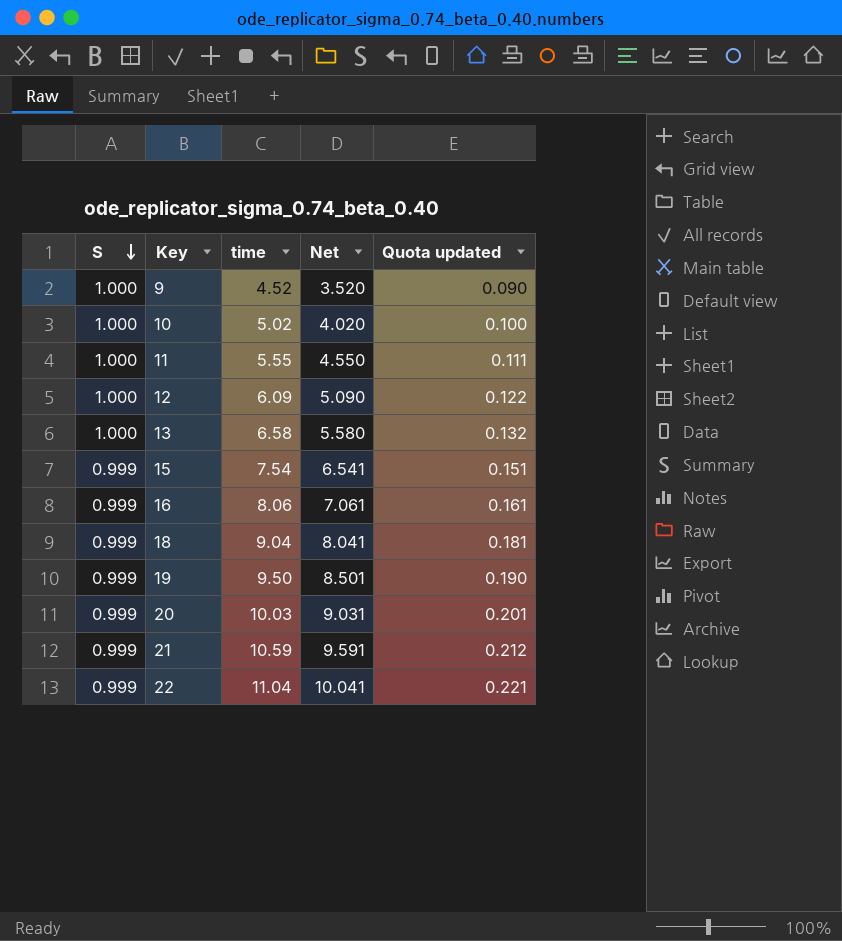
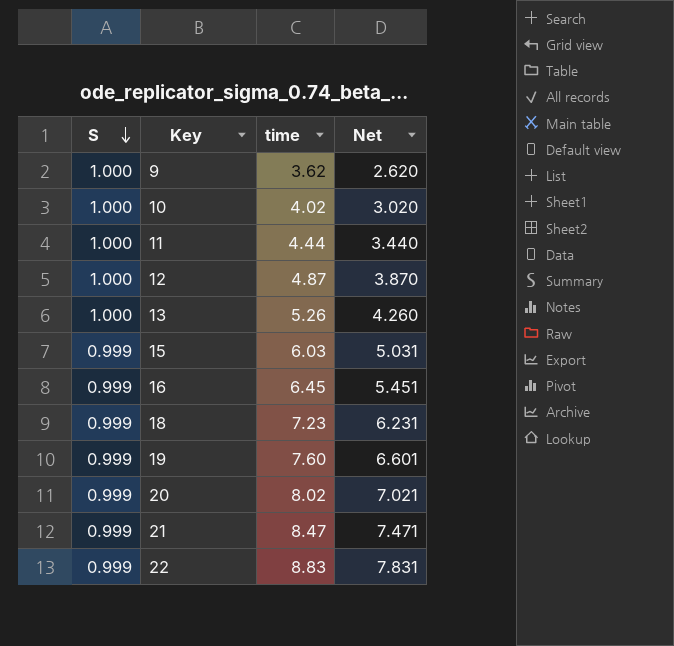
column Quota updated | formula: [time] * 0.02 -> none
9 | time: 4.52 -> 3.62
9 | Net: 3.520 -> 2.620
10 | time: 5.02 -> 4.02
10 | Net: 4.020 -> 3.020
11 | time: 5.55 -> 4.44
11 | Net: 4.550 -> 3.440
12 | time: 6.09 -> 4.87
12 | Net: 5.090 -> 3.870
13 | time: 6.58 -> 5.26
13 | Net: 5.580 -> 4.260
15 | time: 7.54 -> 6.03
15 | Net: 6.541 -> 5.031
16 | time: 8.06 -> 6.45
16 | Net: 7.061 -> 5.451
18 | time: 9.04 -> 7.23
18 | Net: 8.041 -> 6.231
19 | time: 9.50 -> 7.60
19 | Net: 8.501 -> 6.601
20 | time: 10.03 -> 8.02
20 | Net: 9.031 -> 7.021
21 | time: 10.59 -> 8.47
21 | Net: 9.591 -> 7.471
22 | time: 11.04 -> 8.83
22 | Net: 10.041 -> 7.831

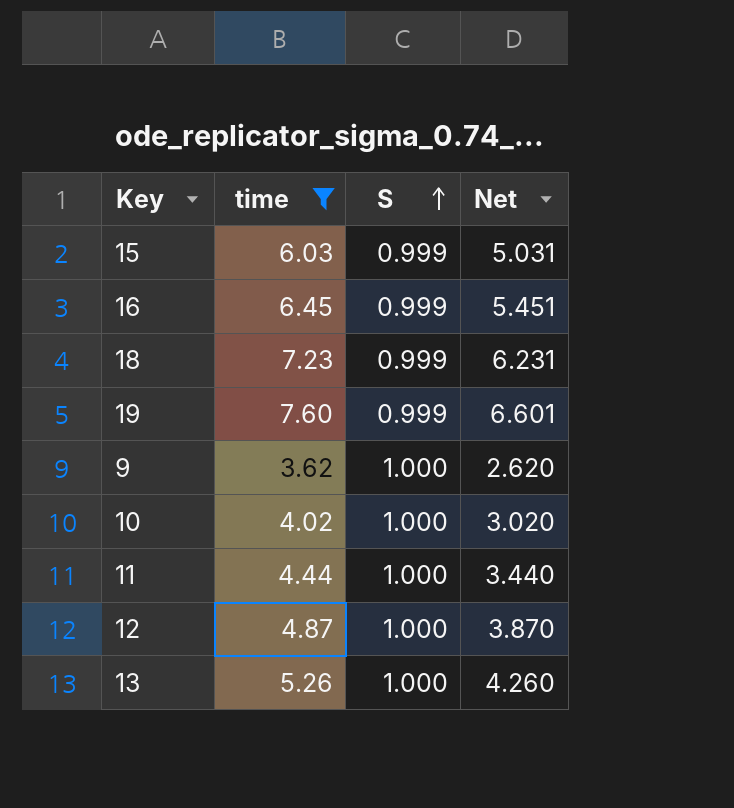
filter: none -> time <= 7.60
row order: S descending -> S ascending
column S | position: 1 -> 3

